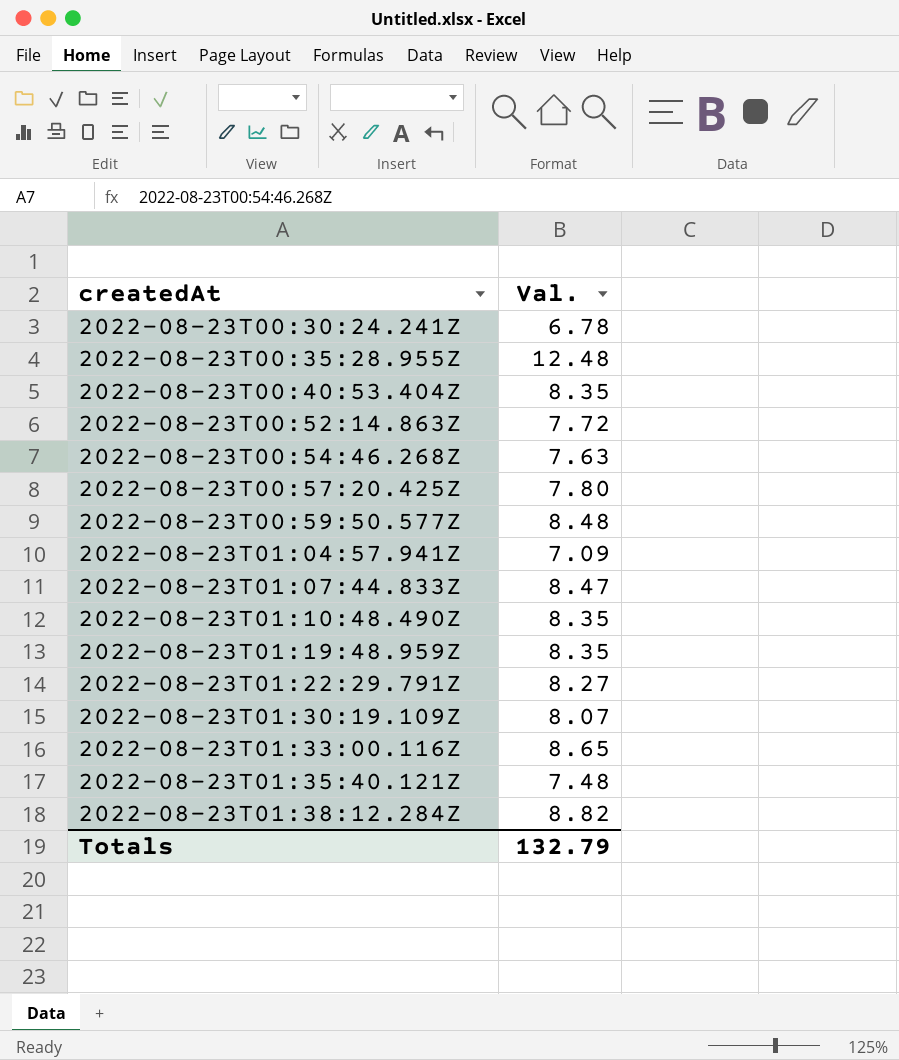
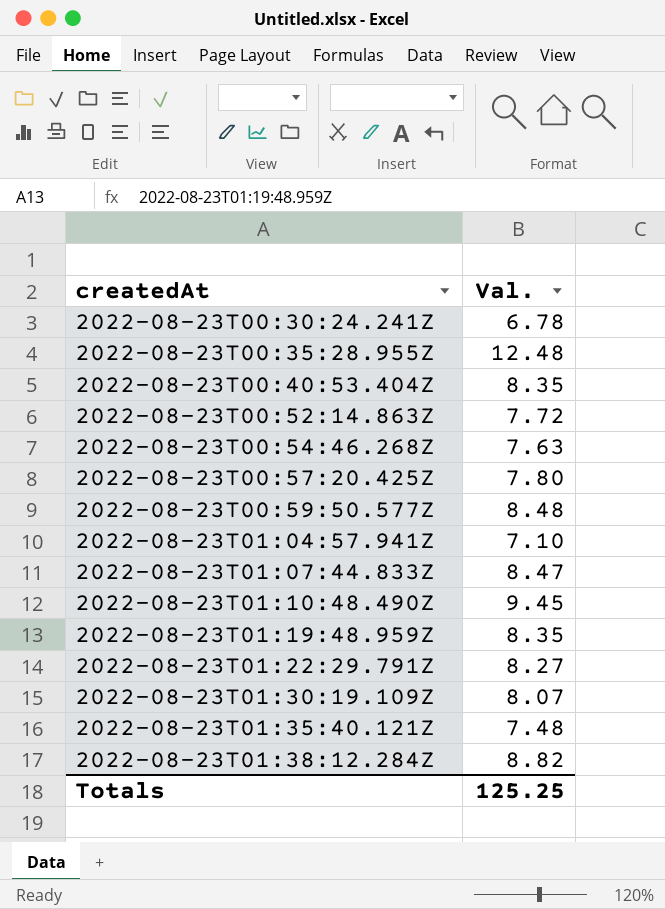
row 2022-08-23T01:33:00.116Z: 8.65 -> none
2022-08-23T01:04:57.941Z | Val.: 7.09 -> 7.10
2022-08-23T01:10:48.490Z | Val.: 8.35 -> 9.45
Totals | Val.: 132.79 -> 125.25

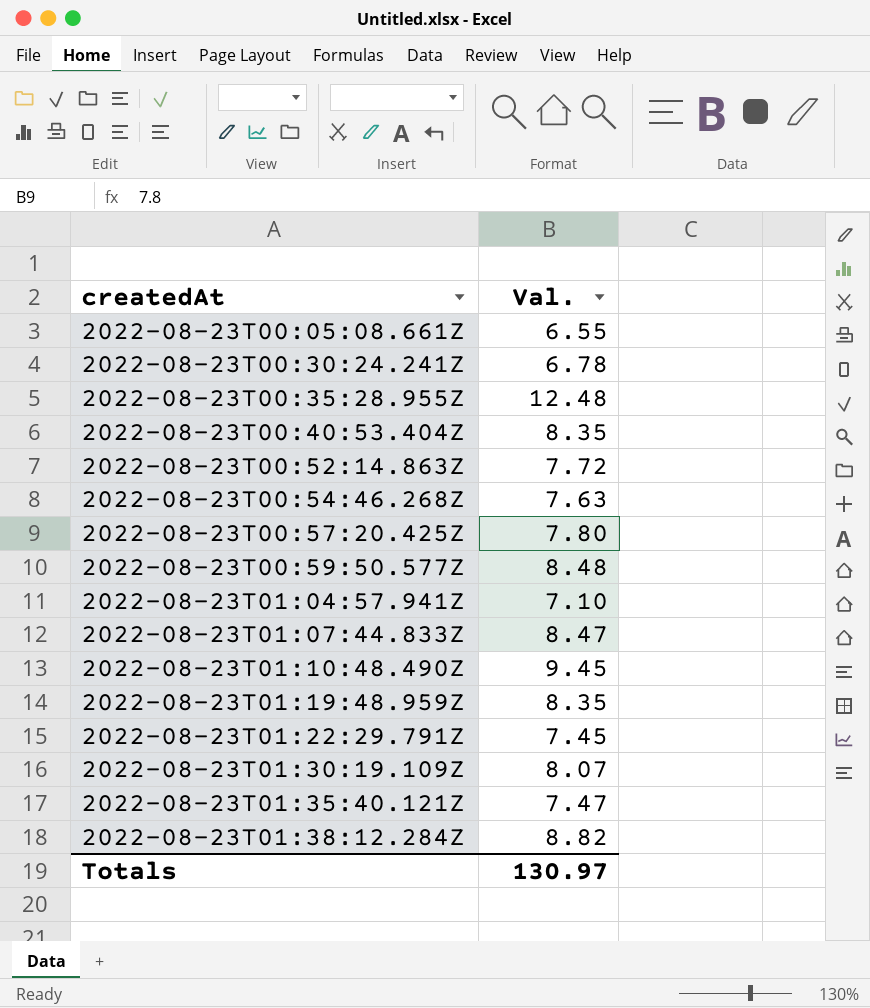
row 2022-08-23T00:05:08.661Z: none -> 6.55
2022-08-23T01:22:29.791Z | Val.: 8.27 -> 7.45
2022-08-23T01:35:40.121Z | Val.: 7.48 -> 7.47
Totals | Val.: 125.25 -> 130.97

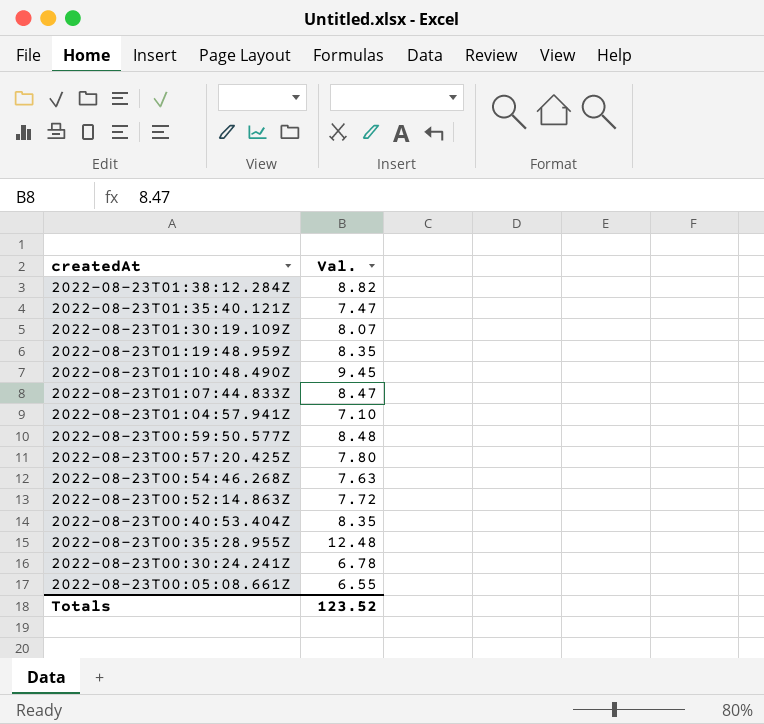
row order: createdAt ascending -> createdAt descending
row 2022-08-23T01:22:29.791Z: 7.45 -> none
Totals | Val.: 130.97 -> 123.52

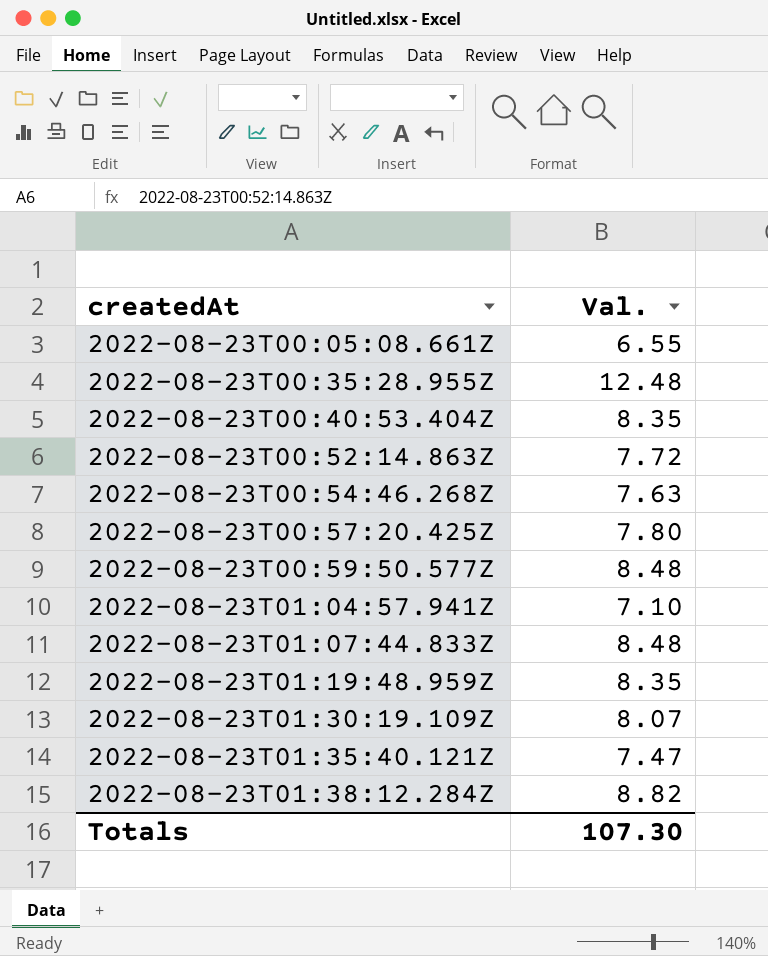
row order: createdAt descending -> createdAt ascending
row 2022-08-23T01:10:48.490Z: 9.45 -> none
row 2022-08-23T00:30:24.241Z: 6.78 -> none
2022-08-23T01:07:44.833Z | Val.: 8.47 -> 8.48
Totals | Val.: 123.52 -> 107.30

